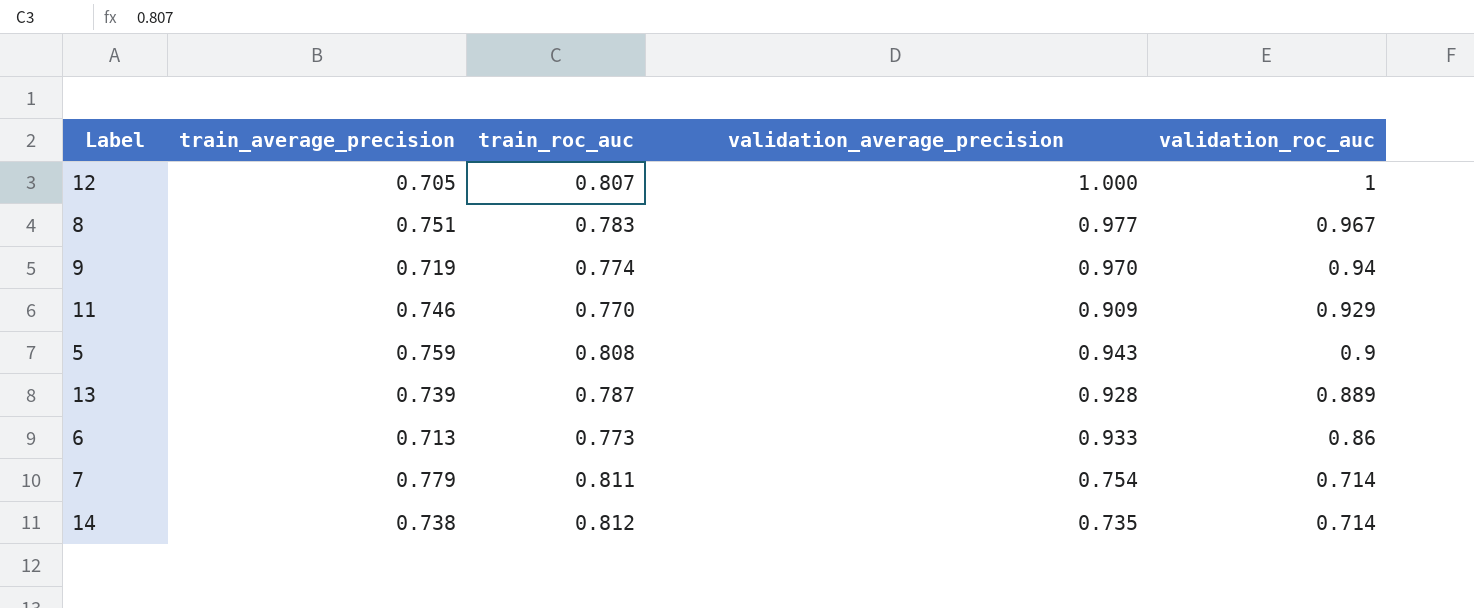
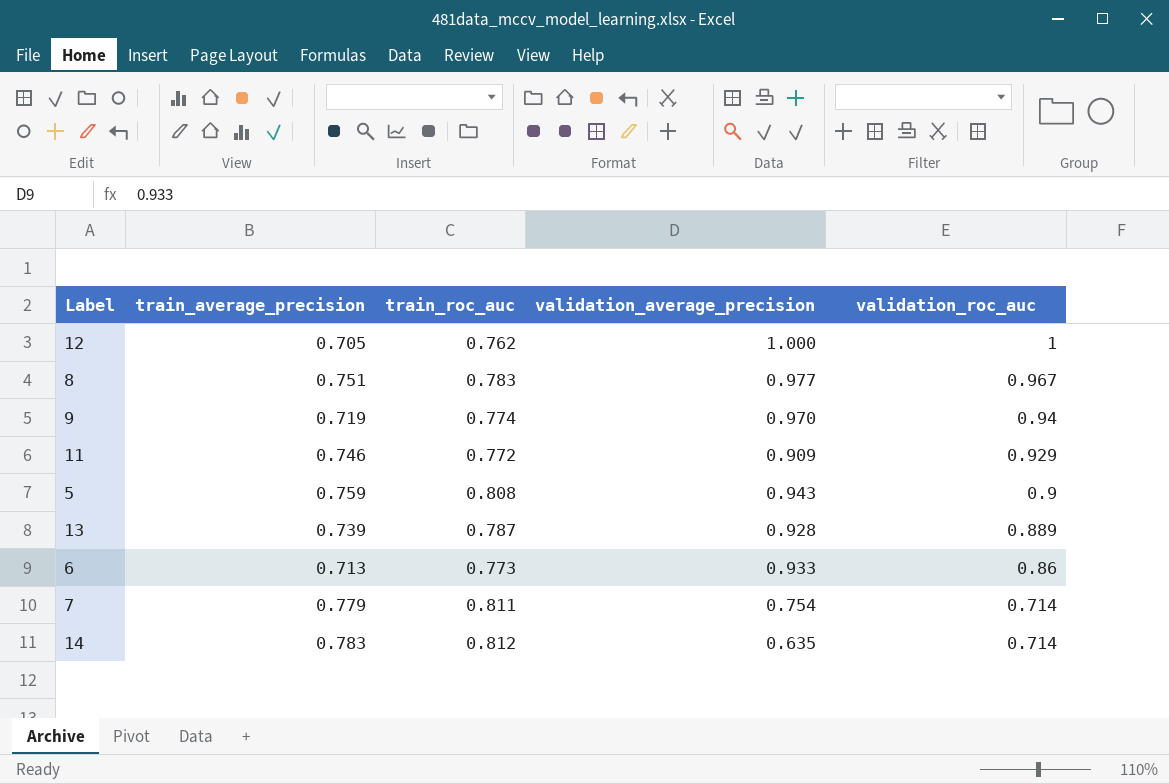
12 | train_roc_auc: 0.807 -> 0.762
11 | train_roc_auc: 0.770 -> 0.772
14 | train_average_precision: 0.738 -> 0.783
14 | validation_average_precision: 0.735 -> 0.635

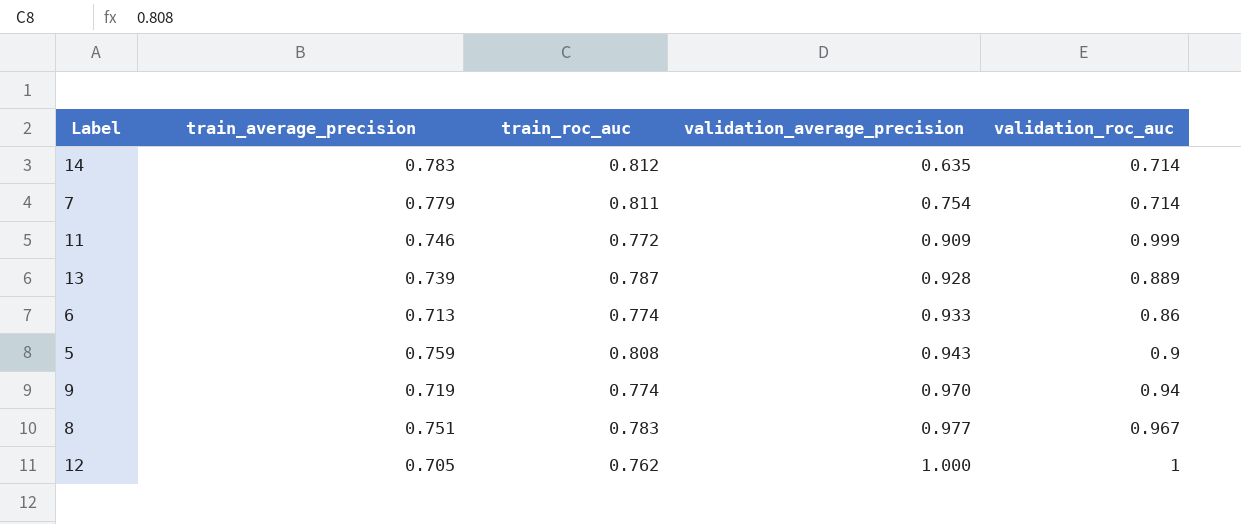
row order: validation_roc_auc descending -> validation_average_precision ascending
11 | validation_roc_auc: 0.929 -> 0.999
6 | train_roc_auc: 0.773 -> 0.774

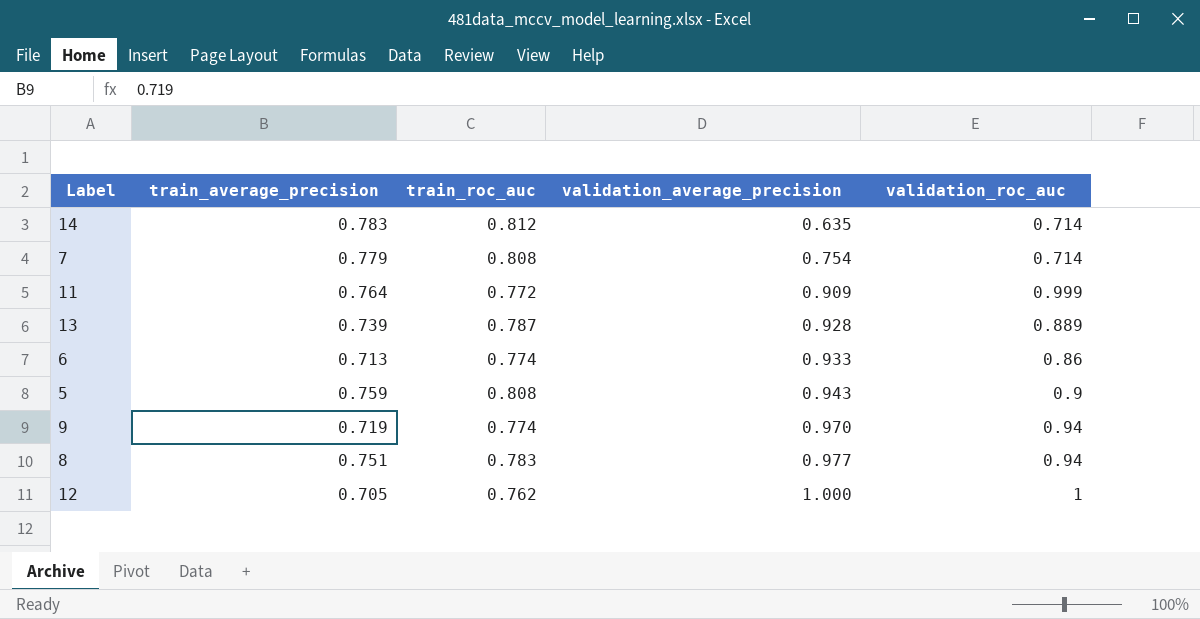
7 | train_roc_auc: 0.811 -> 0.808
11 | train_average_precision: 0.746 -> 0.764
8 | validation_roc_auc: 0.967 -> 0.94

